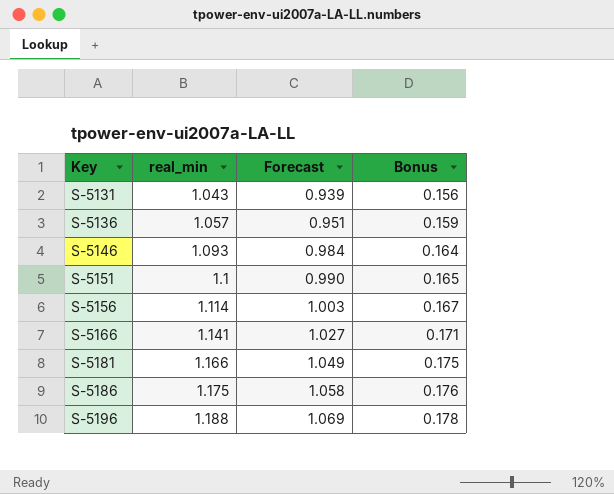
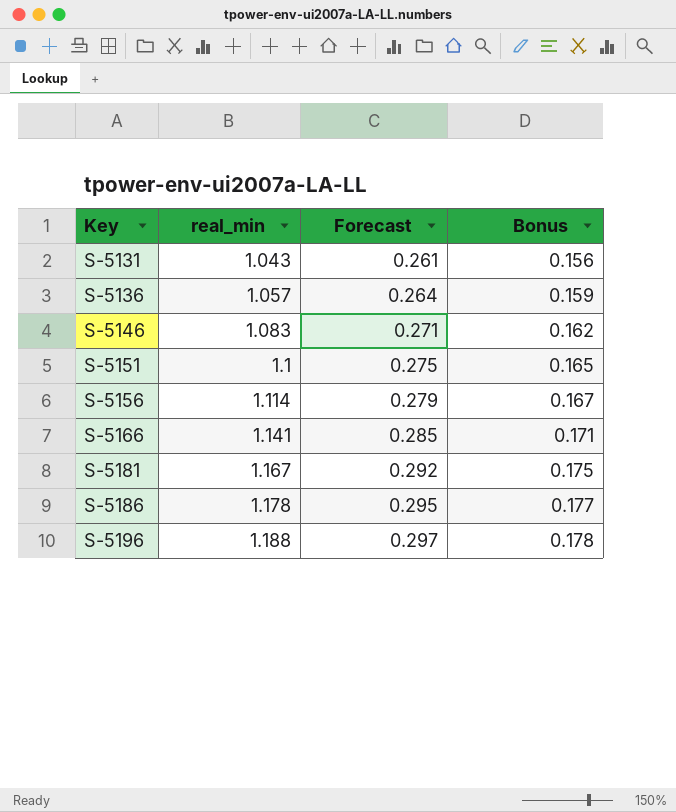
column Forecast | formula: [real_min] * 0.9 -> [real_min] * 0.25
S-5146 | real_min: 1.093 -> 1.083
S-5146 | Bonus: 0.164 -> 0.162
S-5181 | real_min: 1.166 -> 1.167
S-5186 | real_min: 1.175 -> 1.178
S-5186 | Bonus: 0.176 -> 0.177

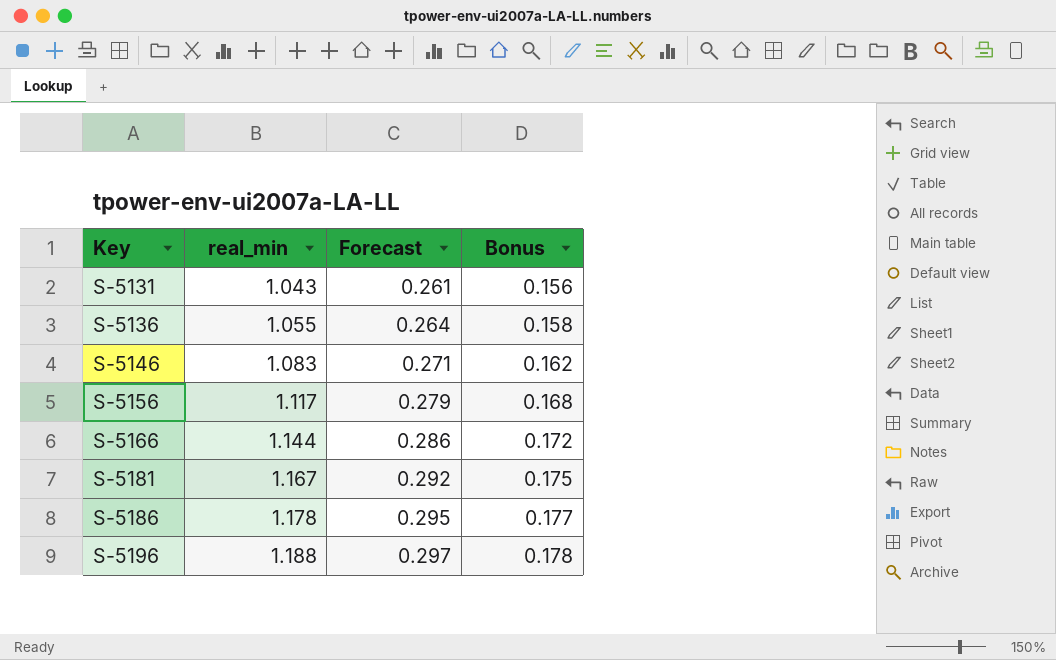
row S-5151: 1.1 | 0.275 | 0.165 -> none
S-5136 | real_min: 1.057 -> 1.055
S-5136 | Bonus: 0.159 -> 0.158
S-5156 | real_min: 1.114 -> 1.117
S-5156 | Bonus: 0.167 -> 0.168
S-5166 | real_min: 1.141 -> 1.144
S-5166 | Forecast: 0.285 -> 0.286
S-5166 | Bonus: 0.171 -> 0.172

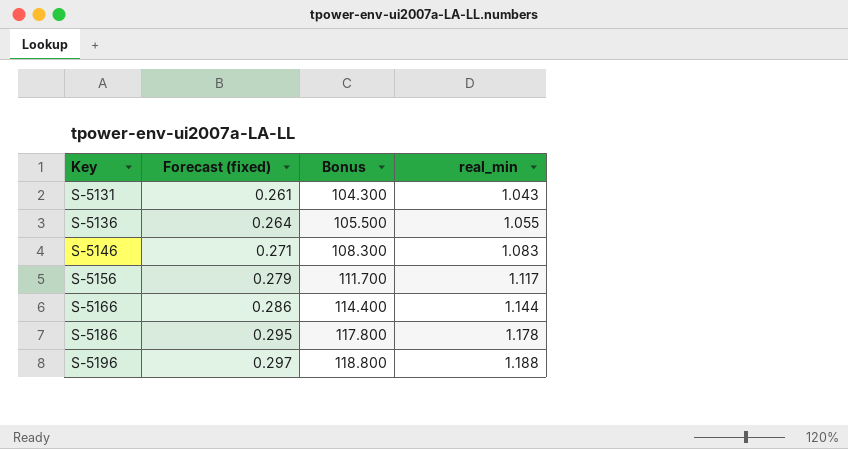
column name: Forecast -> Forecast (fixed)
column Bonus | formula: [real_min] * 0.15 -> [real_min] * 100
column real_min | position: 2 -> 4
row S-5181: 1.167 | 0.292 | 0.175 -> none

